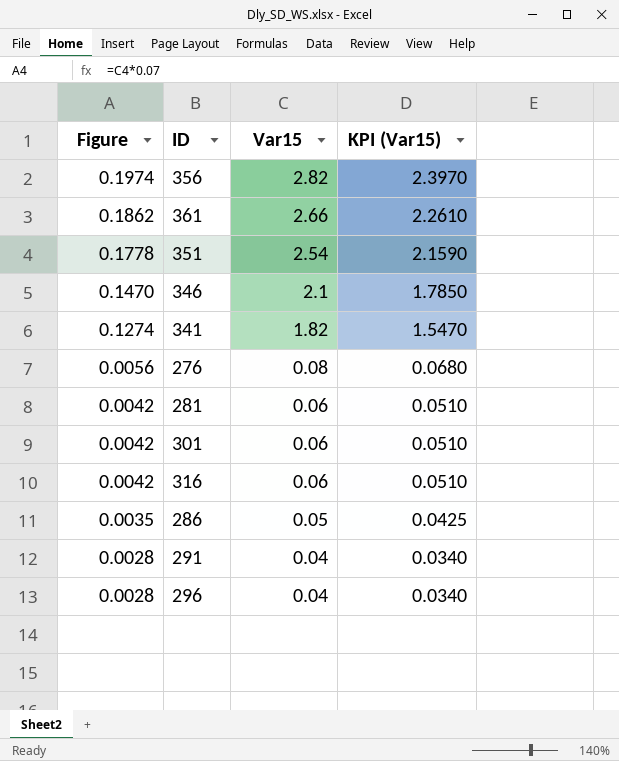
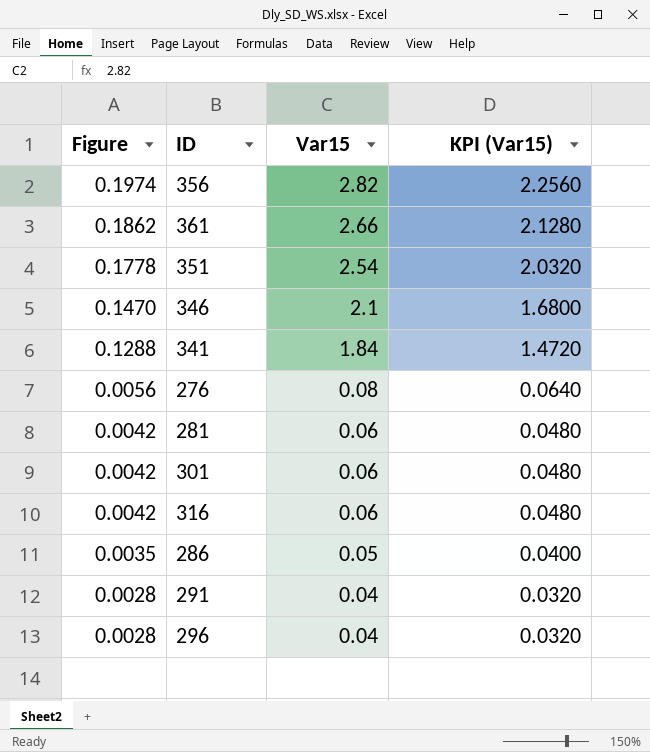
column KPI (Var15) | formula: [Var15] * 0.85 -> [Var15] * 0.8
341 | Figure: 0.1274 -> 0.1288
341 | Var15: 1.82 -> 1.84

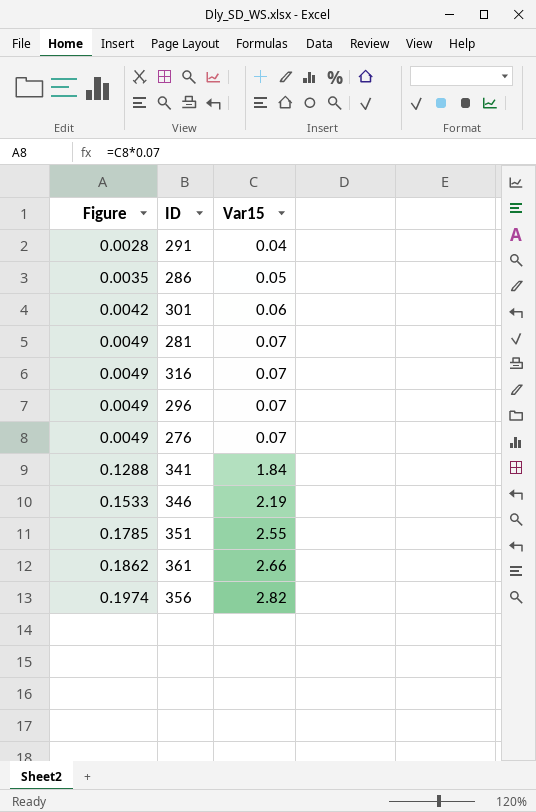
row order: Figure descending -> Figure ascending
column KPI (Var15) | formula: [Var15] * 0.8 -> none
281 | Figure: 0.0042 -> 0.0049
281 | Var15: 0.06 -> 0.07
316 | Figure: 0.0042 -> 0.0049
316 | Var15: 0.06 -> 0.07
296 | Figure: 0.0028 -> 0.0049
296 | Var15: 0.04 -> 0.07
276 | Figure: 0.0056 -> 0.0049
276 | Var15: 0.08 -> 0.07
346 | Figure: 0.1470 -> 0.1533
346 | Var15: 2.1 -> 2.19
351 | Figure: 0.1778 -> 0.1785
351 | Var15: 2.54 -> 2.55

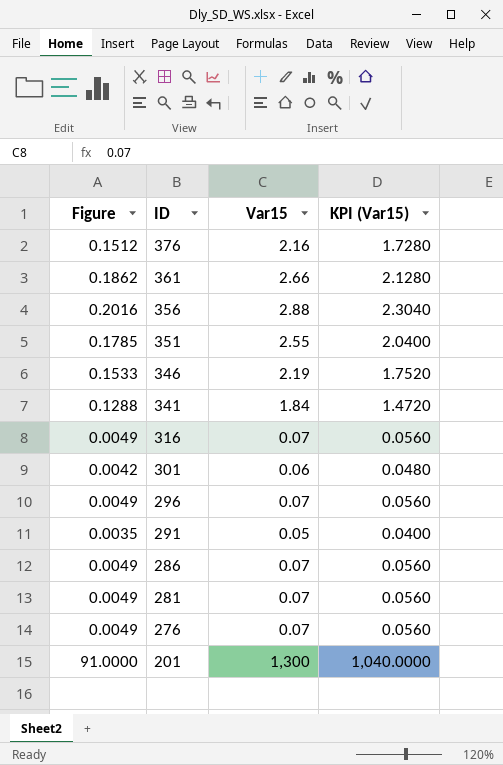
row order: Figure ascending -> ID descending
column KPI (Var15) | formula: none -> [Var15] * 0.8
row 376: none -> 0.1512 | 2.16 | 1.7280
356 | Figure: 0.1974 -> 0.2016
356 | Var15: 2.82 -> 2.88
291 | Figure: 0.0028 -> 0.0035
291 | Var15: 0.04 -> 0.05
286 | Figure: 0.0035 -> 0.0049
286 | Var15: 0.05 -> 0.07
row 201: none -> 91.0000 | 1,300 | 1,040.0000

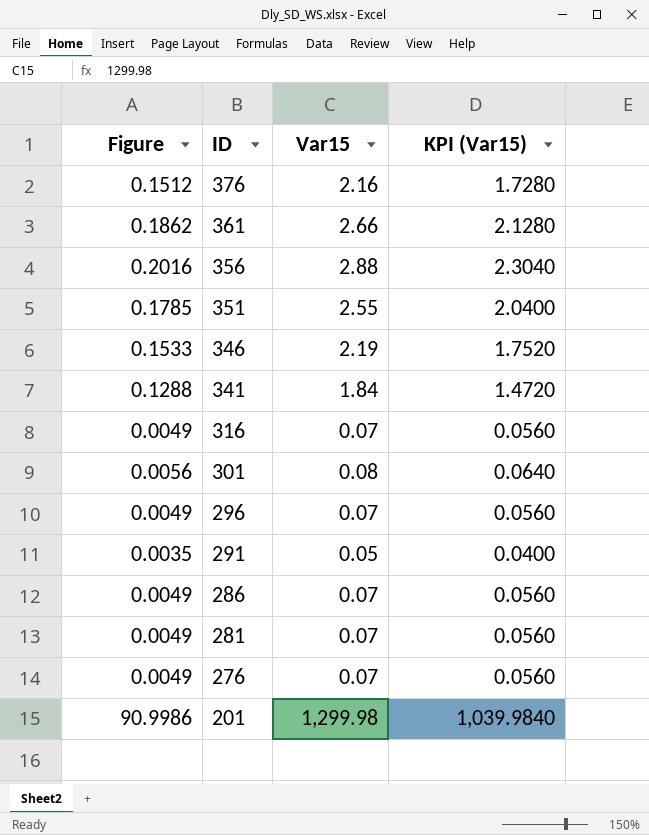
301 | Figure: 0.0042 -> 0.0056
301 | Var15: 0.06 -> 0.08
301 | KPI (Var15): 0.0480 -> 0.0640
201 | Figure: 91.0000 -> 90.9986
201 | Var15: 1,300 -> 1,299.98
201 | KPI (Var15): 1,040.0000 -> 1,039.9840

